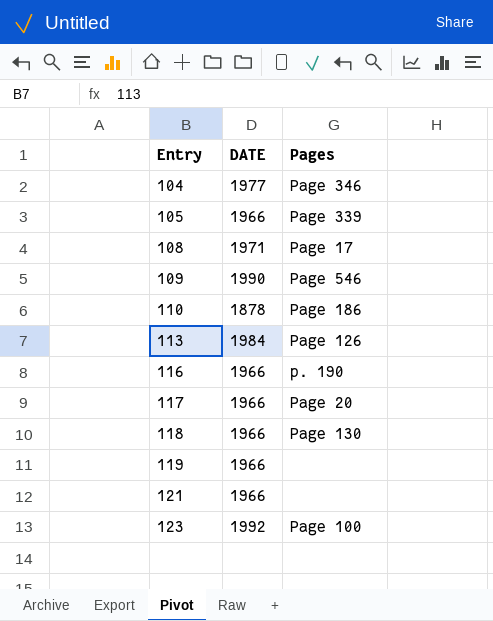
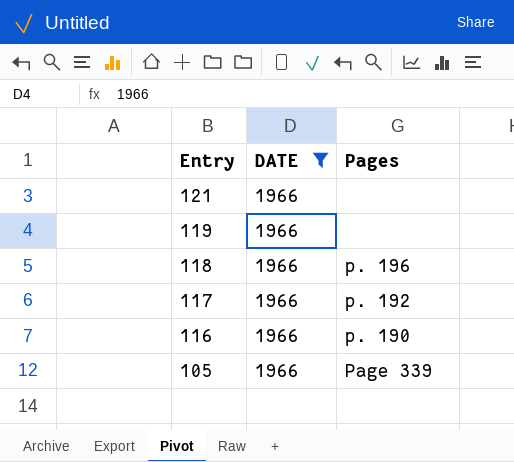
filter: none -> DATE = 1966
row order: Entry ascending -> Entry descending
118 | Pages: Page 130 -> p. 196
117 | Pages: Page 20 -> p. 192

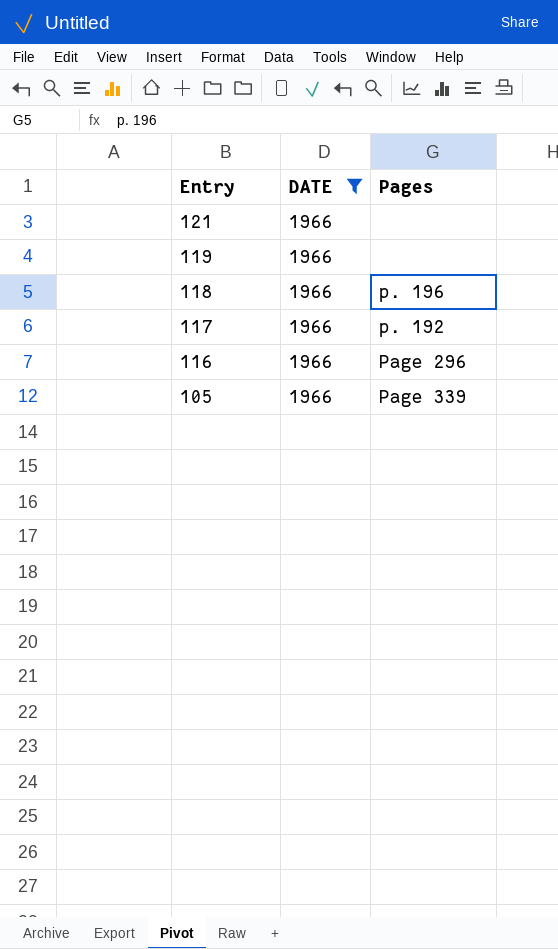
116 | Pages: p. 190 -> Page 296

